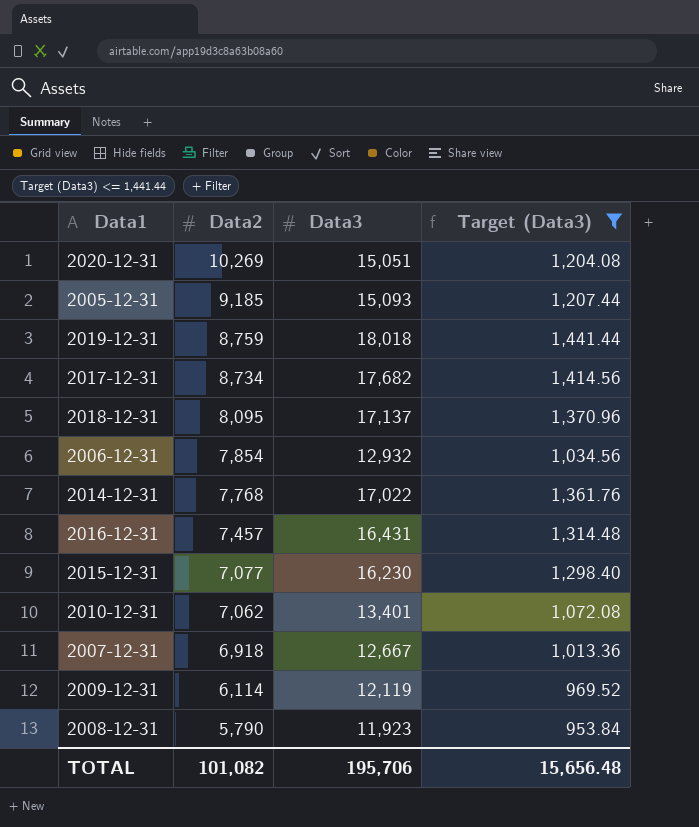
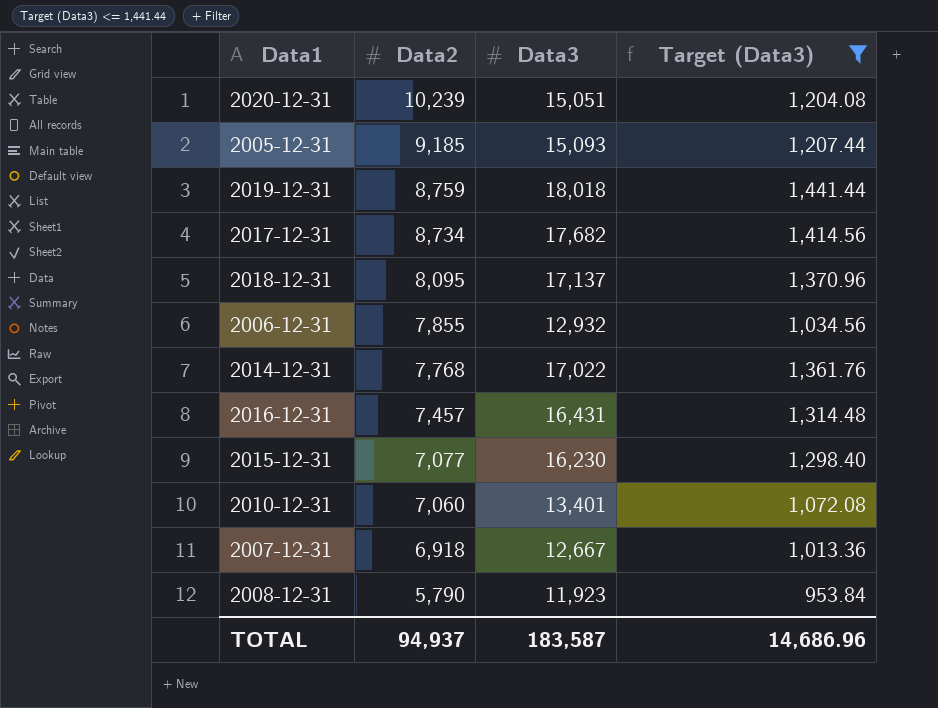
row 2009-12-31: 6,114 | 12,119 | 969.52 -> none
2020-12-31 | Data2: 10,269 -> 10,239
2006-12-31 | Data2: 7,854 -> 7,855
2010-12-31 | Data2: 7,062 -> 7,060
TOTAL | Data2: 101,082 -> 94,937
TOTAL | Data3: 195,706 -> 183,587
TOTAL | Target (Data3): 15,656.48 -> 14,686.96

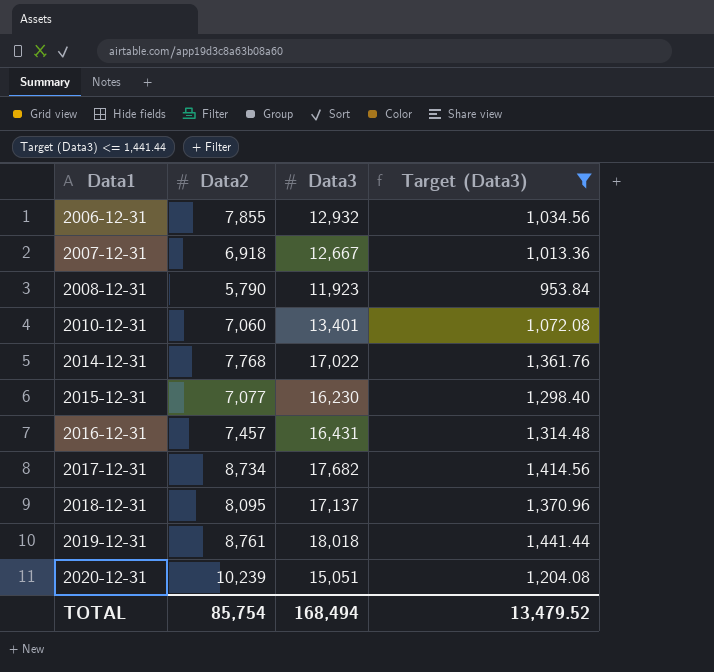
row order: Data2 descending -> Data1 ascending
row 2005-12-31: 9,185 | 15,093 | 1,207.44 -> none
2019-12-31 | Data2: 8,759 -> 8,761
TOTAL | Data2: 94,937 -> 85,754
TOTAL | Data3: 183,587 -> 168,494
TOTAL | Target (Data3): 14,686.96 -> 13,479.52

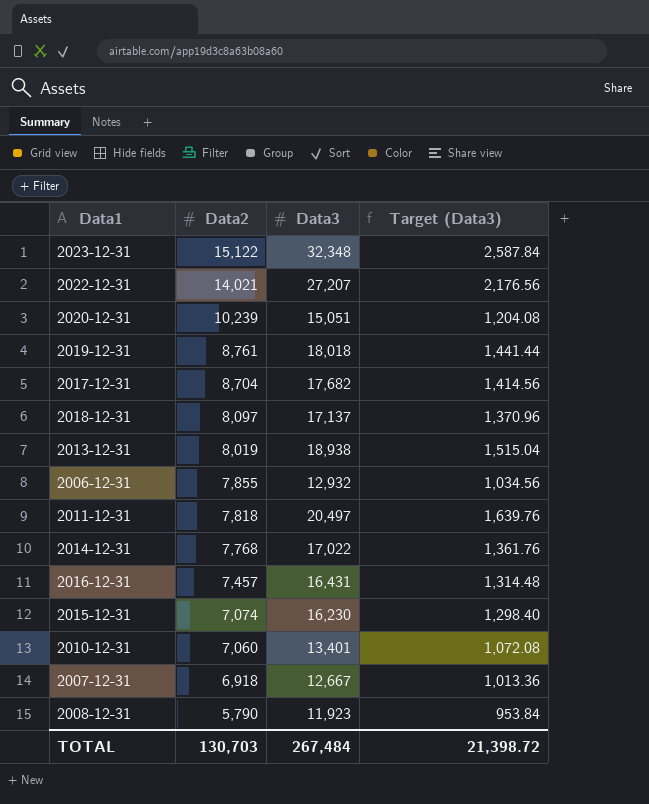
filter: Target (Data3) <= 1,441.44 -> none
row order: Data1 ascending -> Data2 descending
2017-12-31 | Data2: 8,734 -> 8,704
2018-12-31 | Data2: 8,095 -> 8,097
2015-12-31 | Data2: 7,077 -> 7,074
TOTAL | Data2: 85,754 -> 130,703
TOTAL | Data3: 168,494 -> 267,484
TOTAL | Target (Data3): 13,479.52 -> 21,398.72

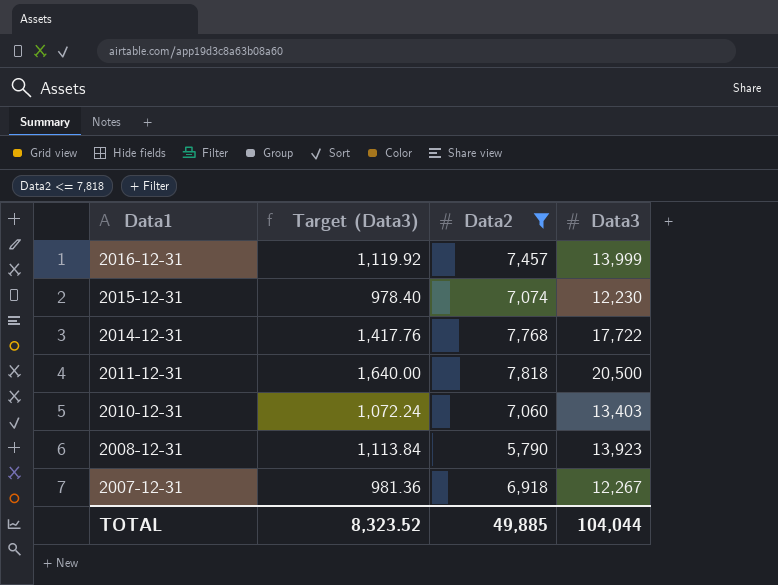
filter: none -> Data2 <= 7,818
row order: Data2 descending -> Data1 descending
column Target (Data3) | position: 4 -> 2
2016-12-31 | Target (Data3): 1,314.48 -> 1,119.92
2016-12-31 | Data3: 16,431 -> 13,999
2015-12-31 | Target (Data3): 1,298.40 -> 978.40
2015-12-31 | Data3: 16,230 -> 12,230
2014-12-31 | Target (Data3): 1,361.76 -> 1,417.76
2014-12-31 | Data3: 17,022 -> 17,722
2011-12-31 | Target (Data3): 1,639.76 -> 1,640.00
2011-12-31 | Data3: 20,497 -> 20,500
2010-12-31 | Target (Data3): 1,072.08 -> 1,072.24
2010-12-31 | Data3: 13,401 -> 13,403
2008-12-31 | Target (Data3): 953.84 -> 1,113.84
2008-12-31 | Data3: 11,923 -> 13,923
2007-12-31 | Target (Data3): 1,013.36 -> 981.36
2007-12-31 | Data3: 12,667 -> 12,267
TOTAL | Target (Data3): 21,398.72 -> 8,323.52
TOTAL | Data2: 130,703 -> 49,885
TOTAL | Data3: 267,484 -> 104,044

